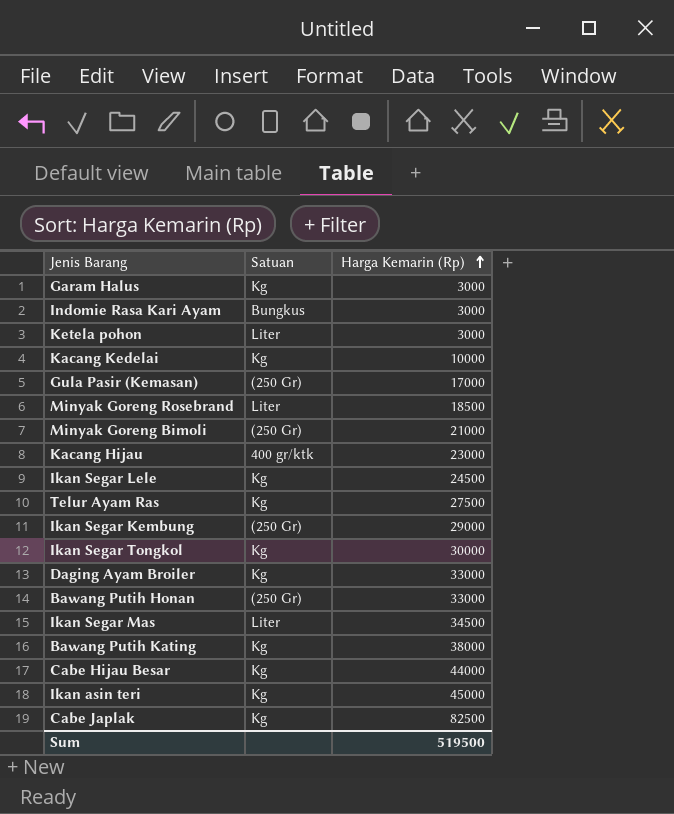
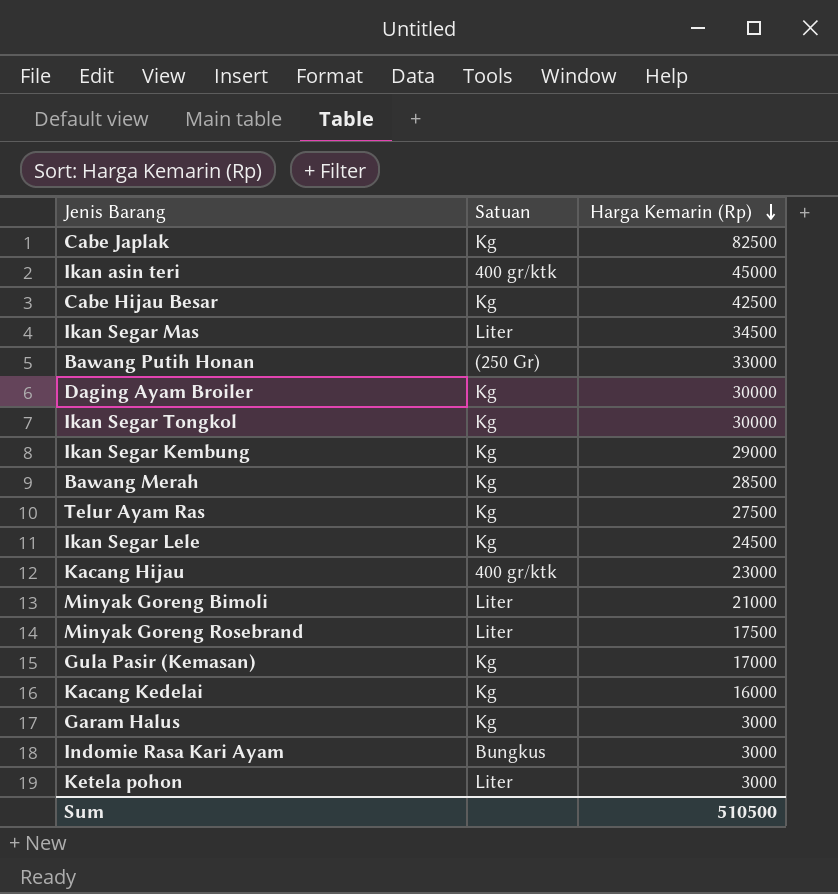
row order: Harga Kemarin (Rp) ascending -> Harga Kemarin (Rp) descending
row Bawang Putih Kating: Kg | 38000 -> none
Ikan asin teri | Satuan: Kg -> 400 gr/ktk
Cabe Hijau Besar | Harga Kemarin (Rp): 44000 -> 42500
Daging Ayam Broiler | Harga Kemarin (Rp): 33000 -> 30000
Ikan Segar Kembung | Satuan: (250 Gr) -> Kg
row Bawang Merah: none -> Kg | 28500
Minyak Goreng Bimoli | Satuan: (250 Gr) -> Liter
Minyak Goreng Rosebrand | Harga Kemarin (Rp): 18500 -> 17500
Gula Pasir (Kemasan) | Satuan: (250 Gr) -> Kg
Kacang Kedelai | Harga Kemarin (Rp): 10000 -> 16000
Sum | Harga Kemarin (Rp): 519500 -> 510500

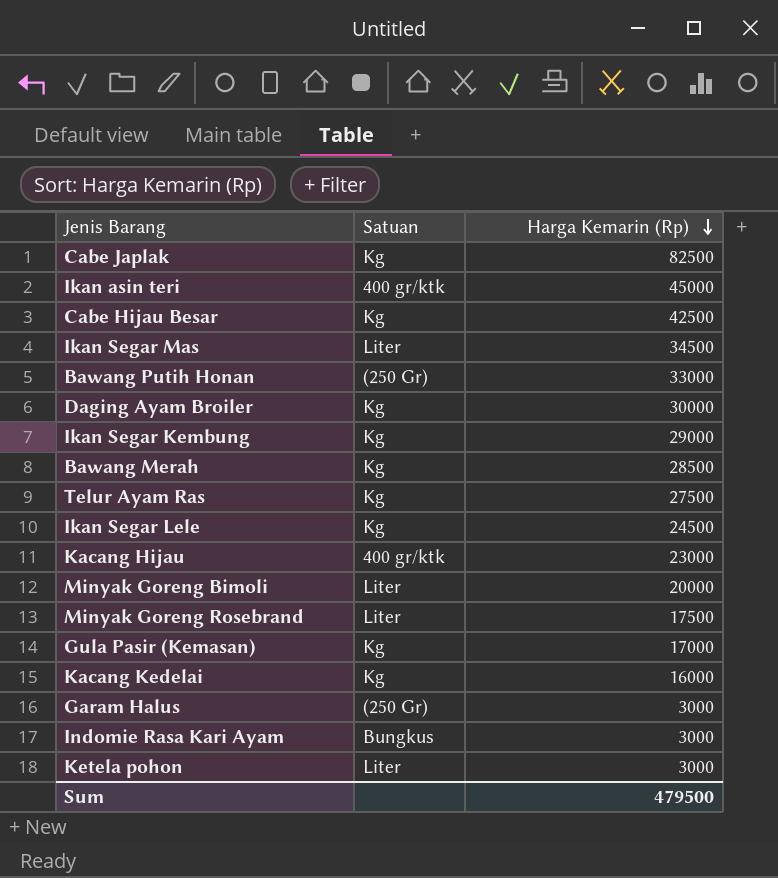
row Ikan Segar Tongkol: Kg | 30000 -> none
Minyak Goreng Bimoli | Harga Kemarin (Rp): 21000 -> 20000
Garam Halus | Satuan: Kg -> (250 Gr)
Sum | Harga Kemarin (Rp): 510500 -> 479500

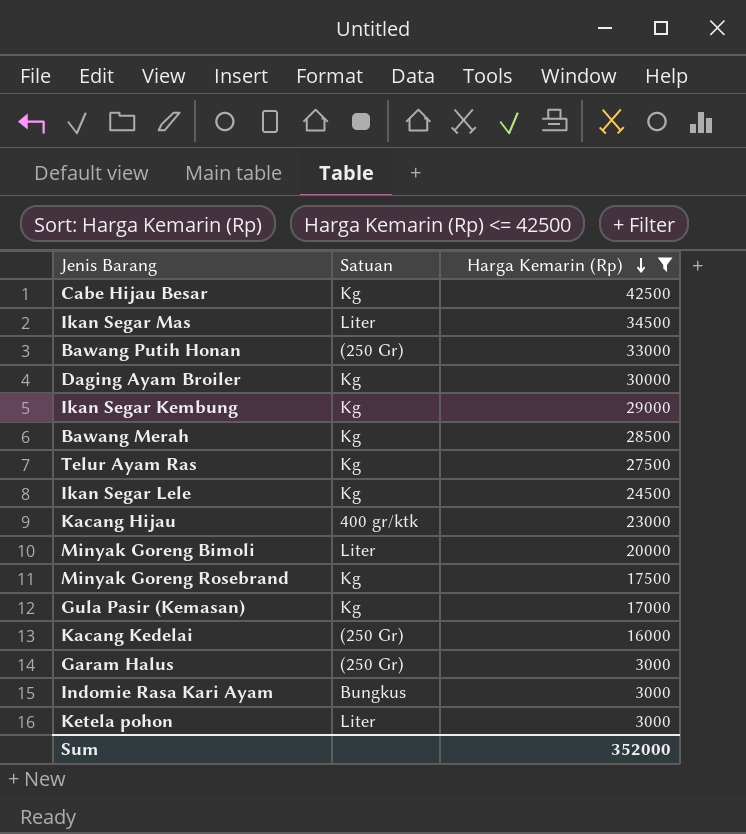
filter: none -> Harga Kemarin (Rp) <= 42500
Minyak Goreng Rosebrand | Satuan: Liter -> Kg
Kacang Kedelai | Satuan: Kg -> (250 Gr)
Sum | Harga Kemarin (Rp): 479500 -> 352000

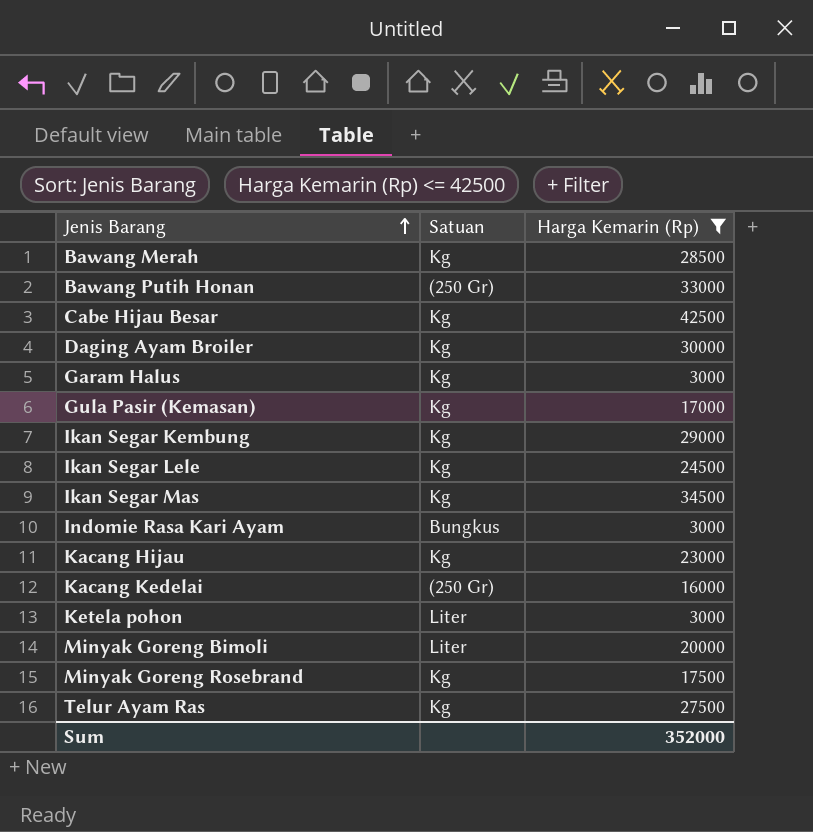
row order: Harga Kemarin (Rp) descending -> Jenis Barang ascending
Garam Halus | Satuan: (250 Gr) -> Kg
Ikan Segar Mas | Satuan: Liter -> Kg
Kacang Hijau | Satuan: 400 gr/ktk -> Kg

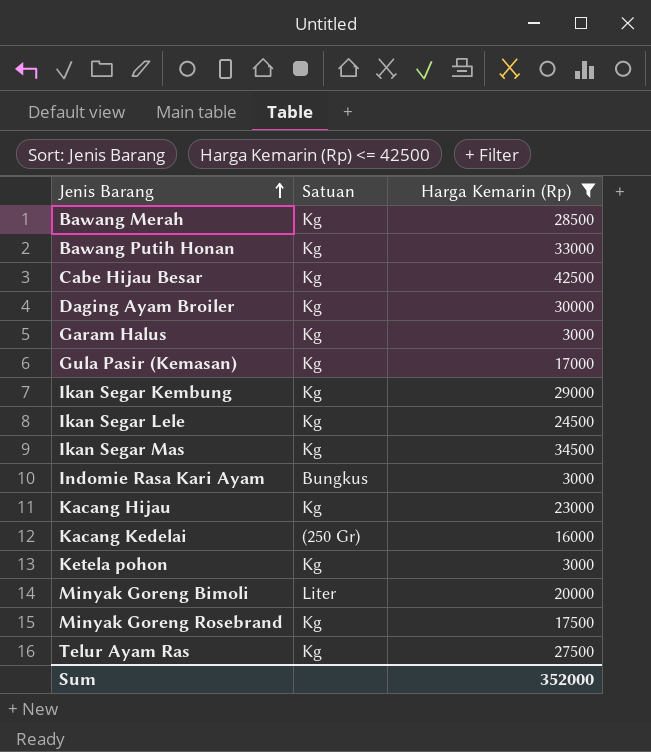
Bawang Putih Honan | Satuan: (250 Gr) -> Kg
Ketela pohon | Satuan: Liter -> Kg

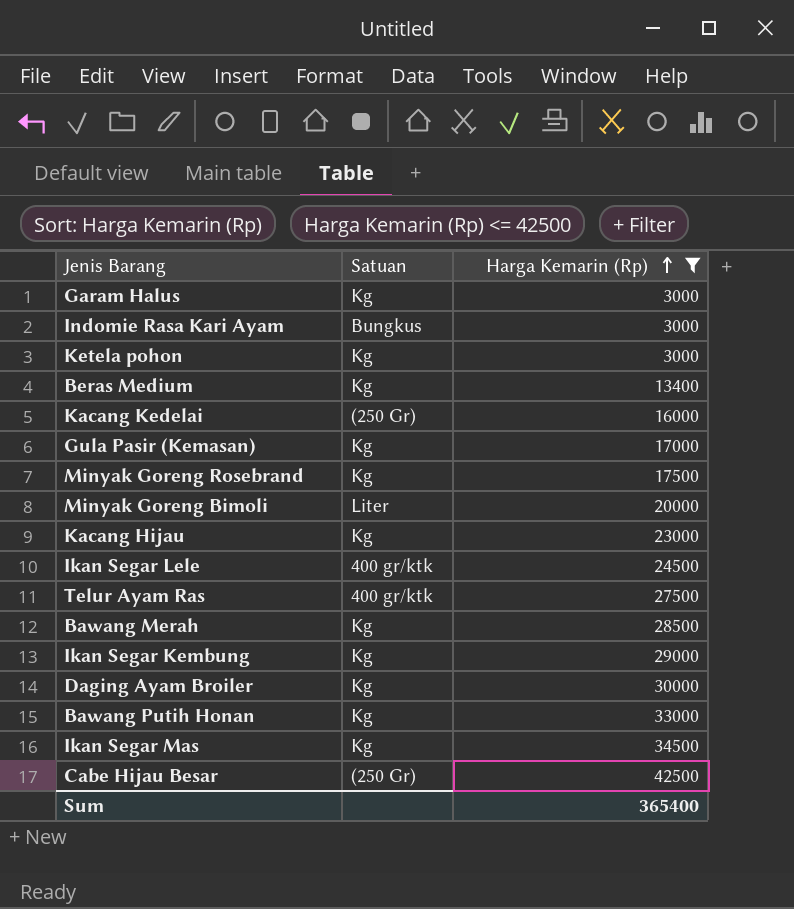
row order: Jenis Barang ascending -> Harga Kemarin (Rp) ascending
row Beras Medium: none -> Kg | 13400
Ikan Segar Lele | Satuan: Kg -> 400 gr/ktk
Telur Ayam Ras | Satuan: Kg -> 400 gr/ktk
Cabe Hijau Besar | Satuan: Kg -> (250 Gr)
Sum | Harga Kemarin (Rp): 352000 -> 365400

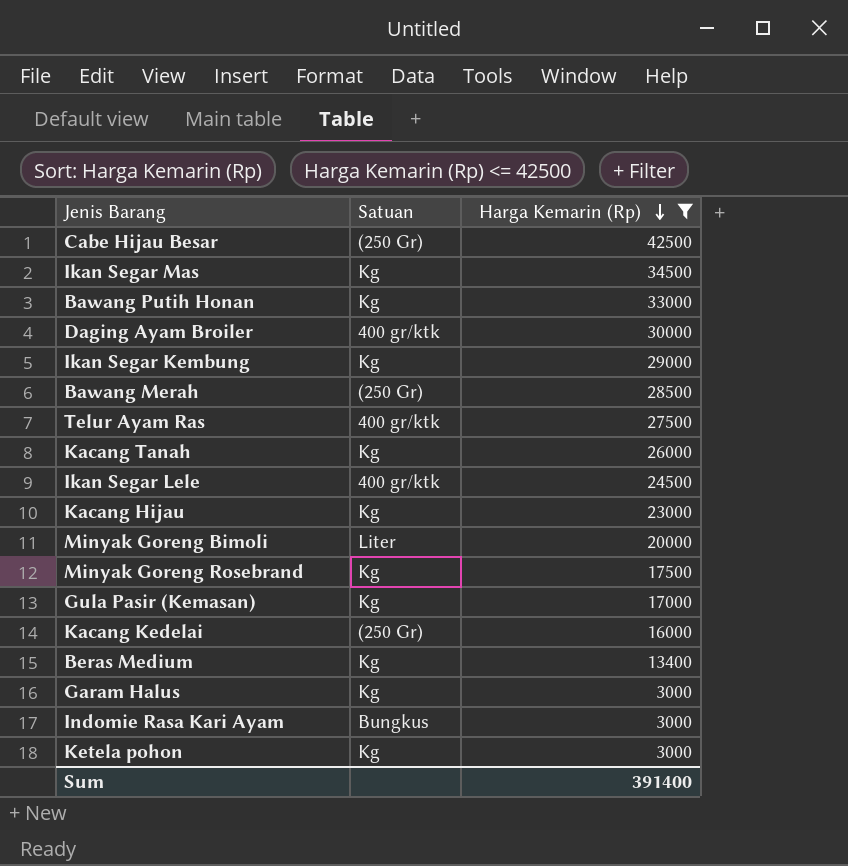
row order: Harga Kemarin (Rp) ascending -> Harga Kemarin (Rp) descending
Daging Ayam Broiler | Satuan: Kg -> 400 gr/ktk
Bawang Merah | Satuan: Kg -> (250 Gr)
row Kacang Tanah: none -> Kg | 26000
Sum | Harga Kemarin (Rp): 365400 -> 391400

